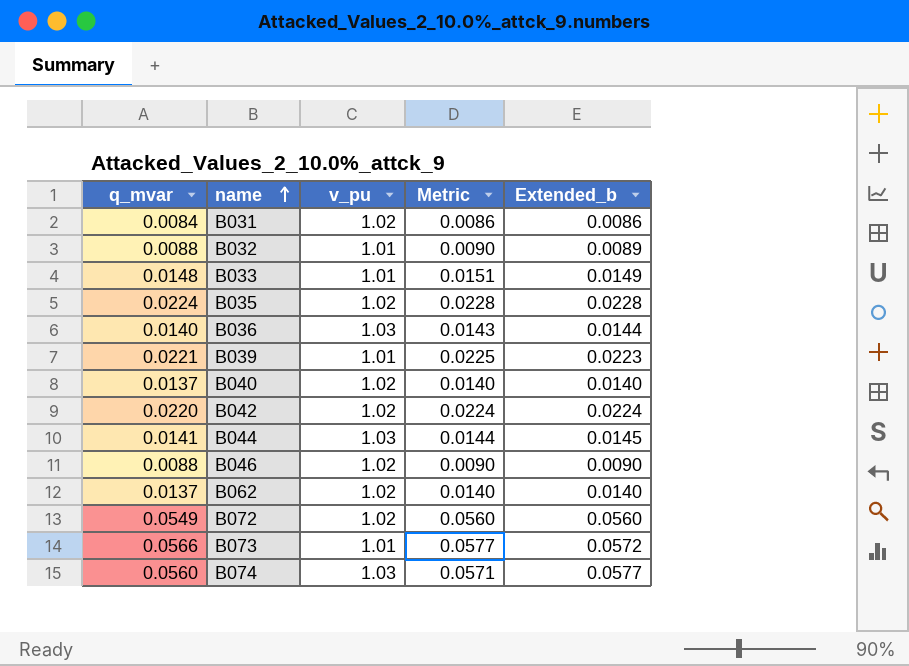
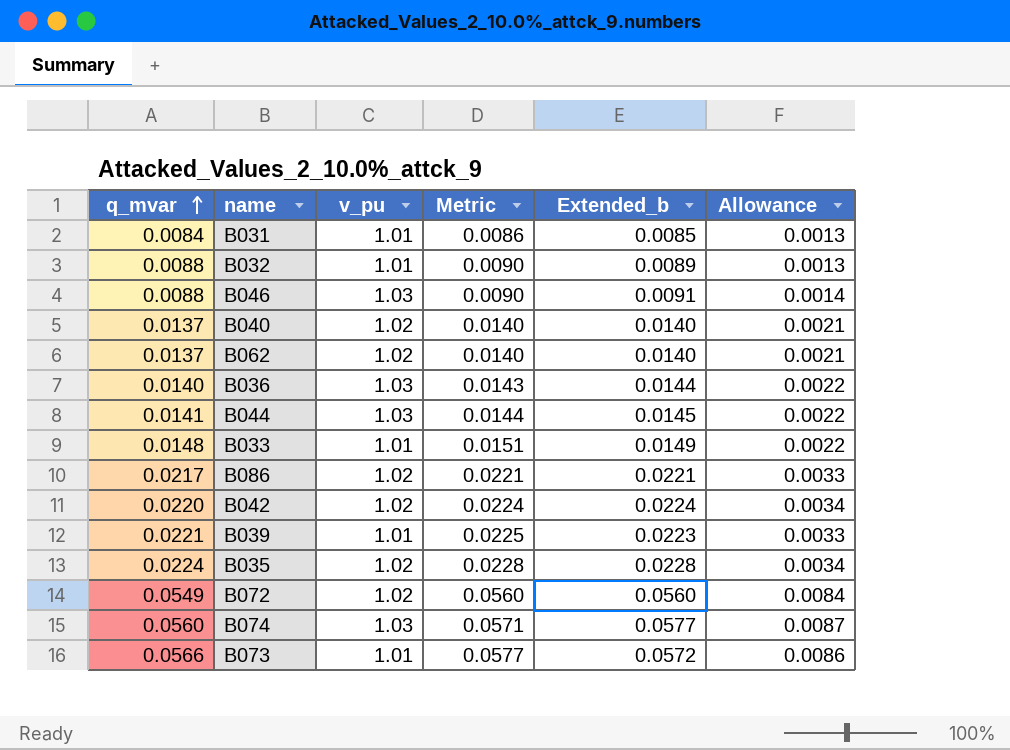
row order: name ascending -> q_mvar ascending
column Allowance | formula: none -> [Extended_b] * 0.15
B031 | v_pu: 1.02 -> 1.01
B031 | Extended_b: 0.0086 -> 0.0085
B046 | v_pu: 1.02 -> 1.03
B046 | Extended_b: 0.0090 -> 0.0091
row B086: none -> 0.0217 | 1.02 | 0.0221 | 0.0221 | 0.0033

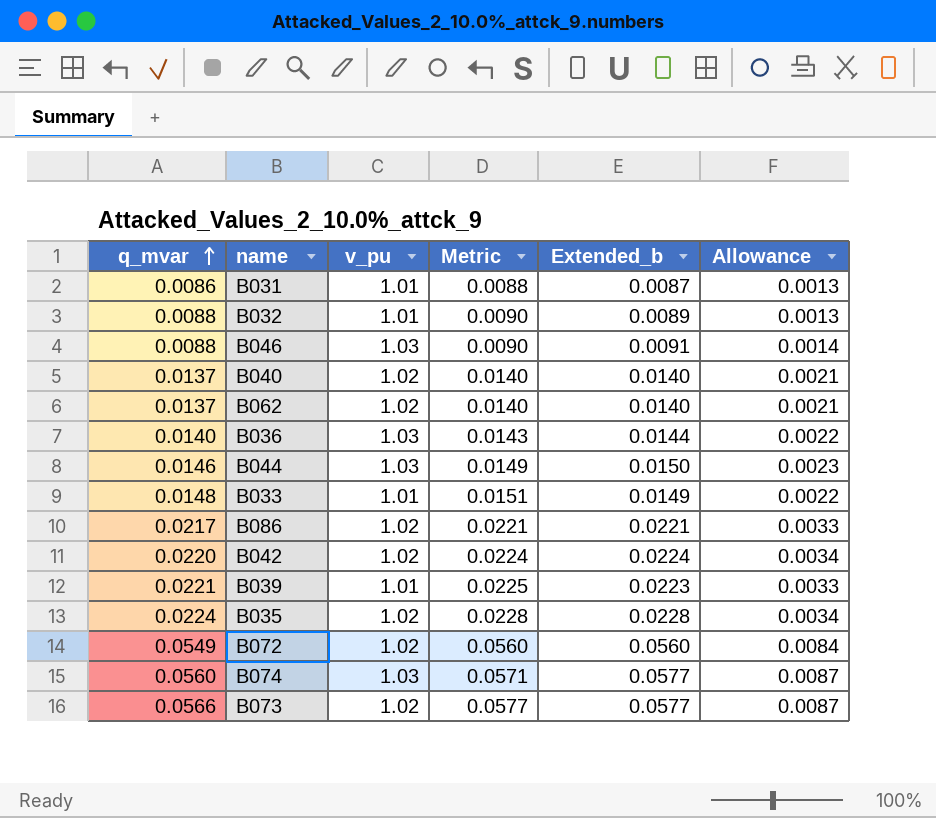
B031 | q_mvar: 0.0084 -> 0.0086
B031 | Metric: 0.0086 -> 0.0088
B031 | Extended_b: 0.0085 -> 0.0087
B044 | q_mvar: 0.0141 -> 0.0146
B044 | Metric: 0.0144 -> 0.0149
B044 | Extended_b: 0.0145 -> 0.0150
B044 | Allowance: 0.0022 -> 0.0023
B073 | v_pu: 1.01 -> 1.02
B073 | Extended_b: 0.0572 -> 0.0577
B073 | Allowance: 0.0086 -> 0.0087

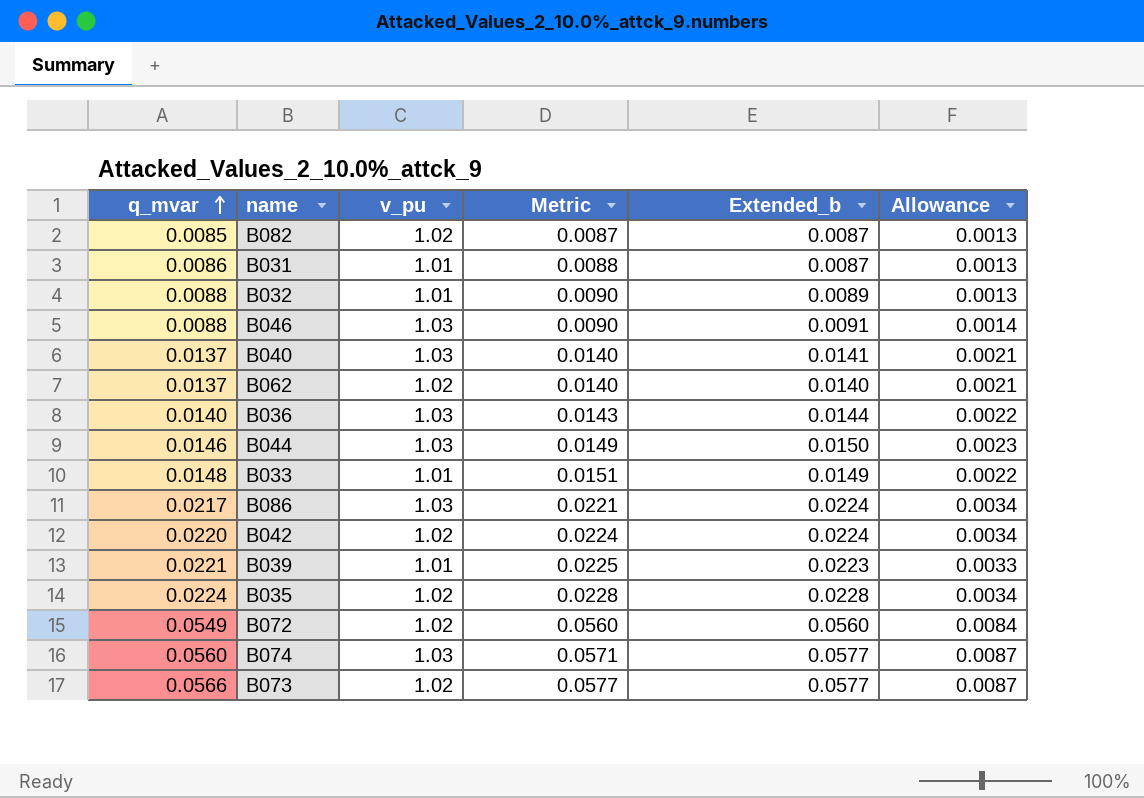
row B082: none -> 0.0085 | 1.02 | 0.0087 | 0.0087 | 0.0013
B040 | v_pu: 1.02 -> 1.03
B040 | Extended_b: 0.0140 -> 0.0141
B086 | v_pu: 1.02 -> 1.03
B086 | Extended_b: 0.0221 -> 0.0224
B086 | Allowance: 0.0033 -> 0.0034

